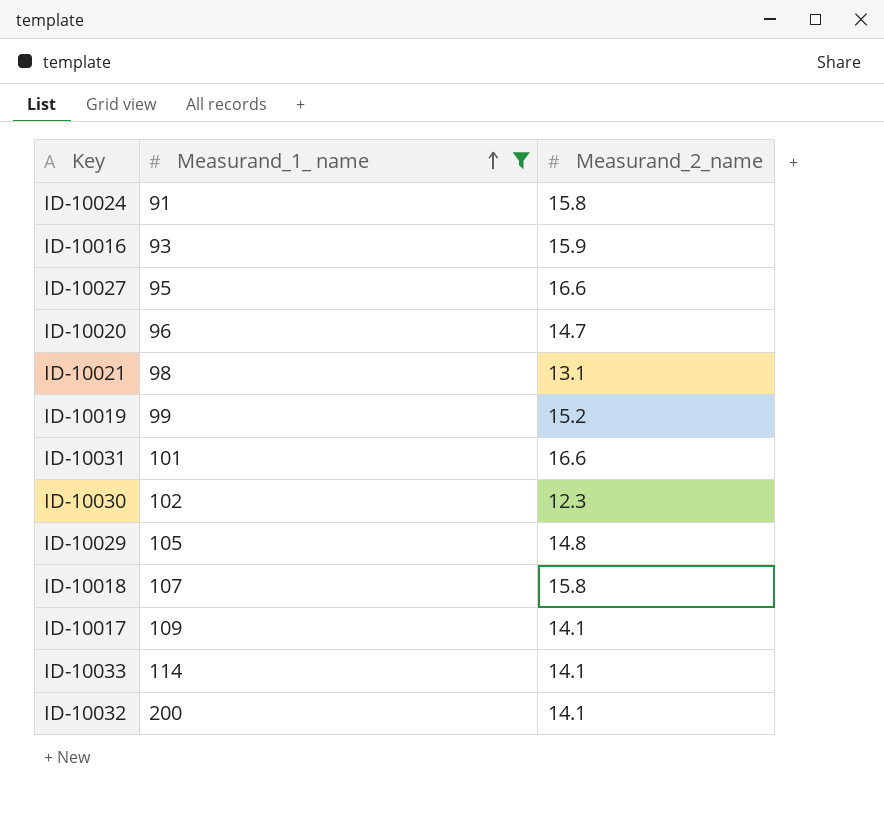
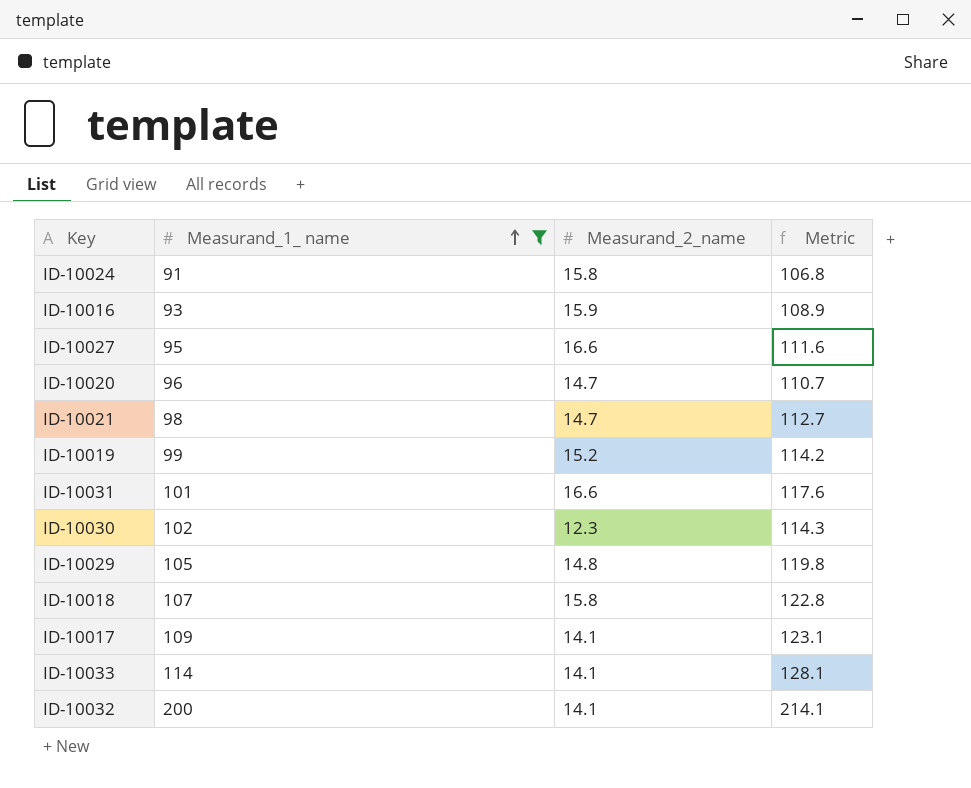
column Metric | formula: none -> [Measurand_1_ name] + [Measurand_2_name]
ID-10021 | Measurand_2_name: 13.1 -> 14.7

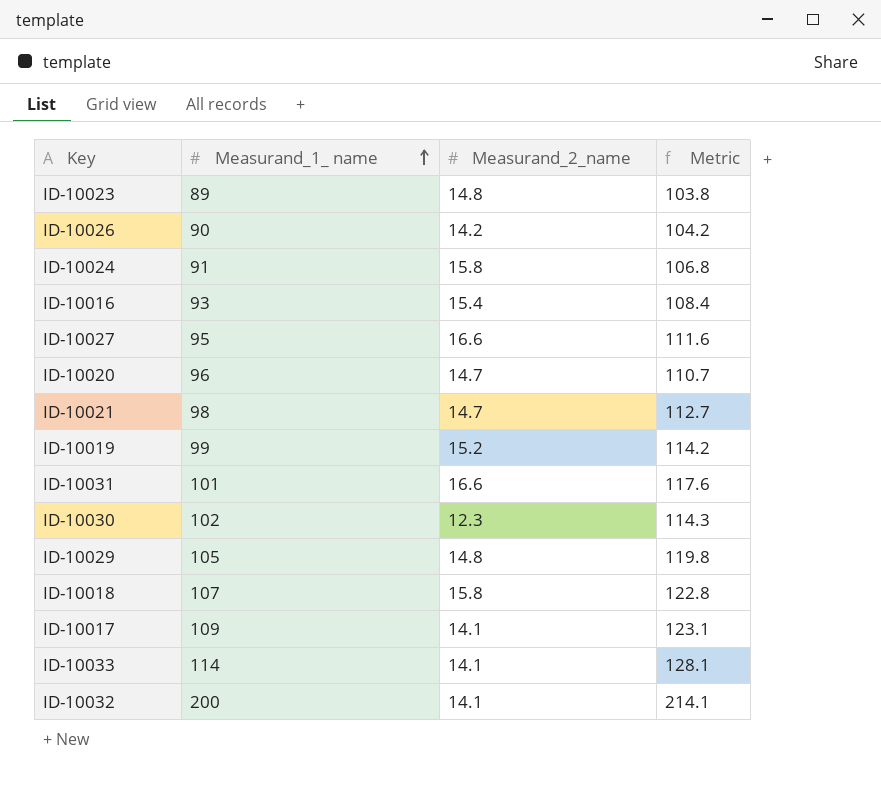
filter: Measurand_1_ name >= 91 -> none
ID-10016 | Measurand_2_name: 15.9 -> 15.4
ID-10016 | Metric: 108.9 -> 108.4

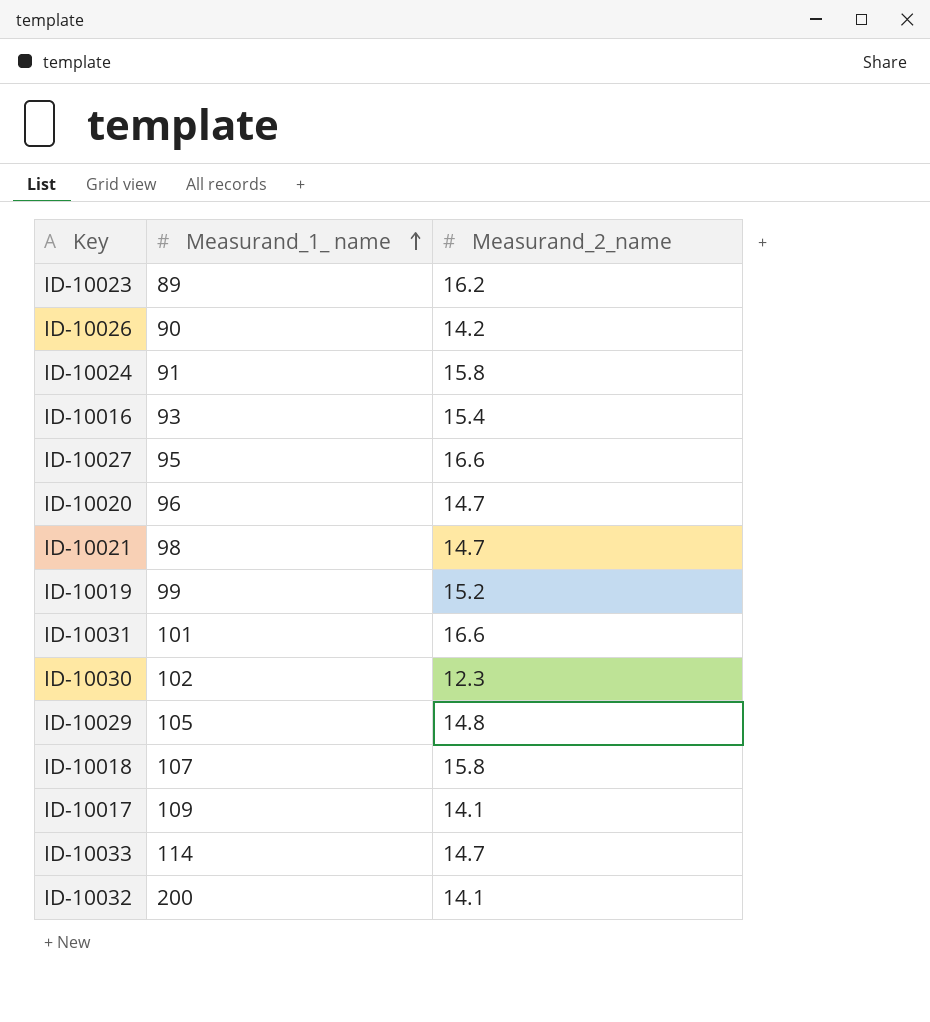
column Metric | formula: [Measurand_1_ name] + [Measurand_2_name] -> none
ID-10023 | Measurand_2_name: 14.8 -> 16.2
ID-10033 | Measurand_2_name: 14.1 -> 14.7

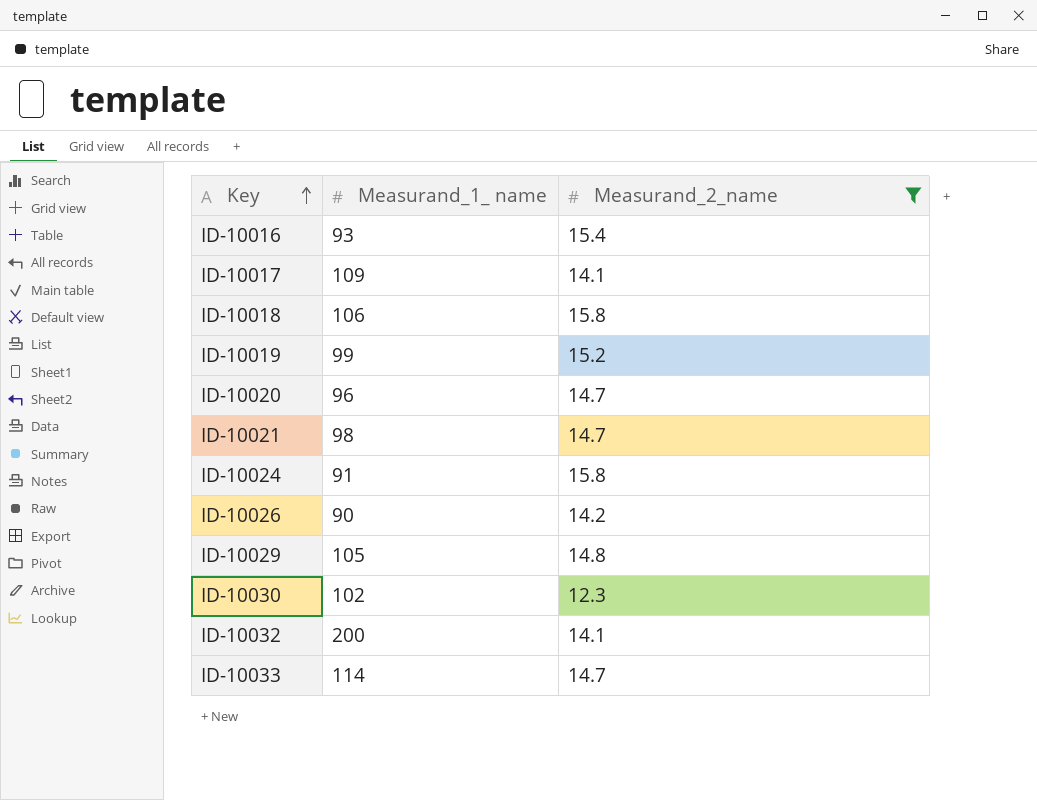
filter: none -> Measurand_2_name <= 15.8
row order: Measurand_1_ name ascending -> Key ascending
ID-10018 | Measurand_1_ name: 107 -> 106

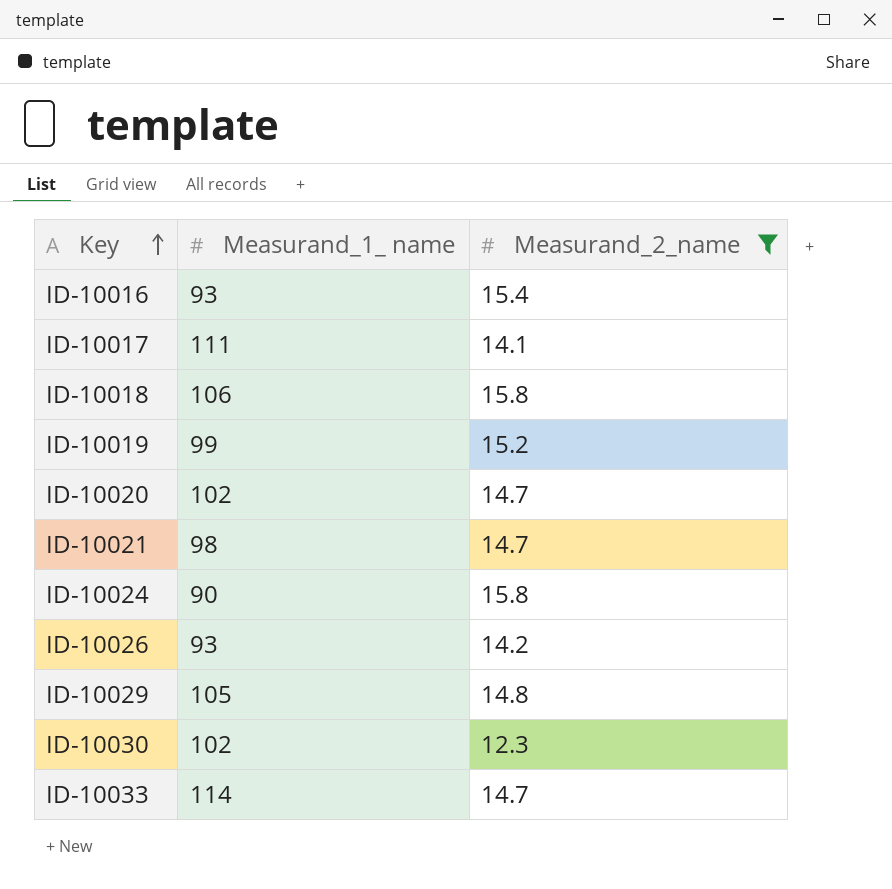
row ID-10032: 200 | 14.1 -> none
ID-10017 | Measurand_1_ name: 109 -> 111
ID-10020 | Measurand_1_ name: 96 -> 102
ID-10024 | Measurand_1_ name: 91 -> 90
ID-10026 | Measurand_1_ name: 90 -> 93

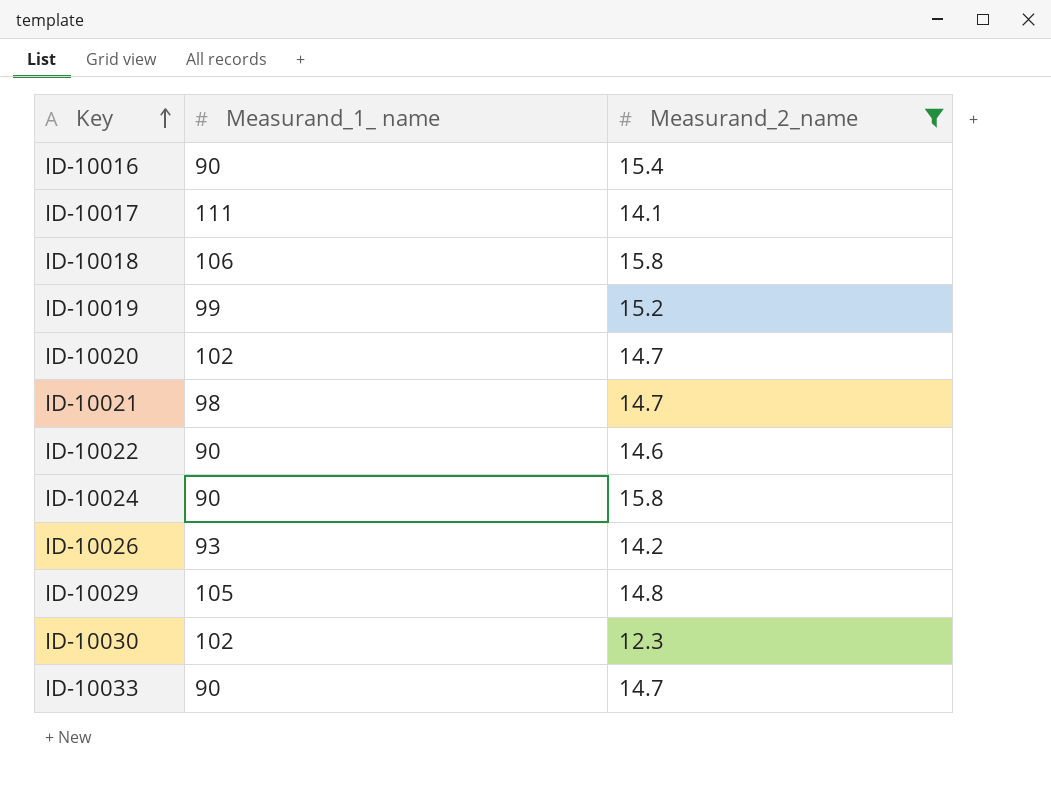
ID-10016 | Measurand_1_ name: 93 -> 90
row ID-10022: none -> 90 | 14.6
ID-10033 | Measurand_1_ name: 114 -> 90

